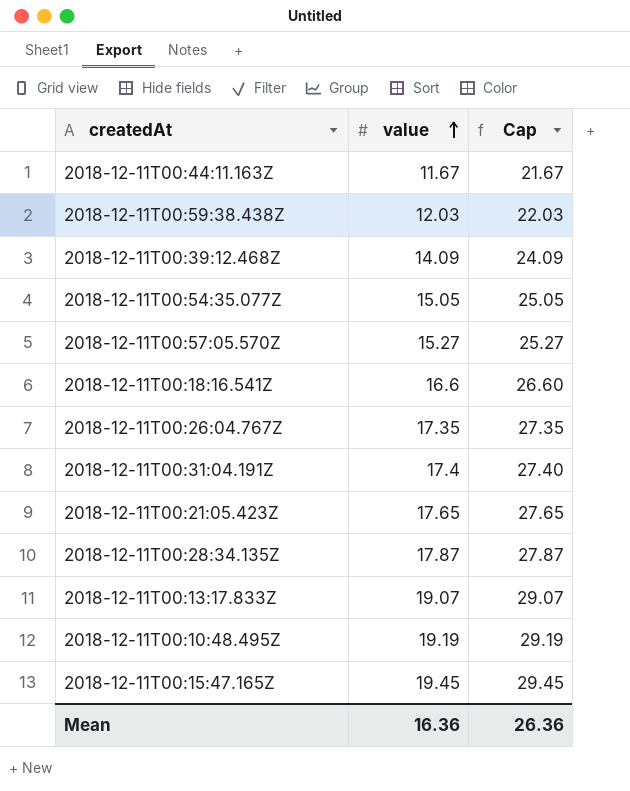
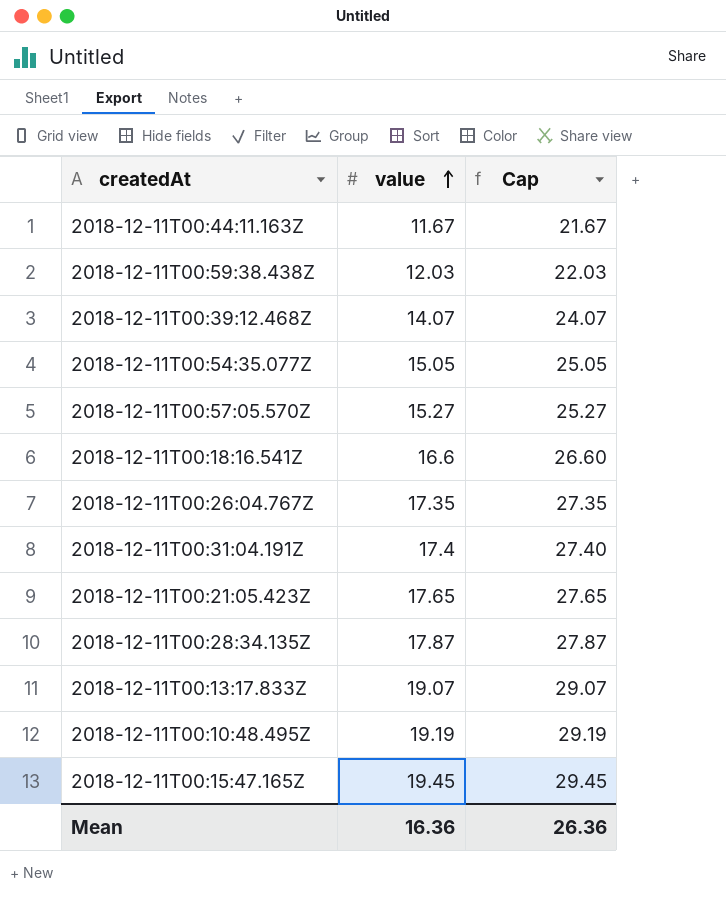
2018-12-11T00:39:12.468Z | value: 14.09 -> 14.07
2018-12-11T00:39:12.468Z | Cap: 24.09 -> 24.07

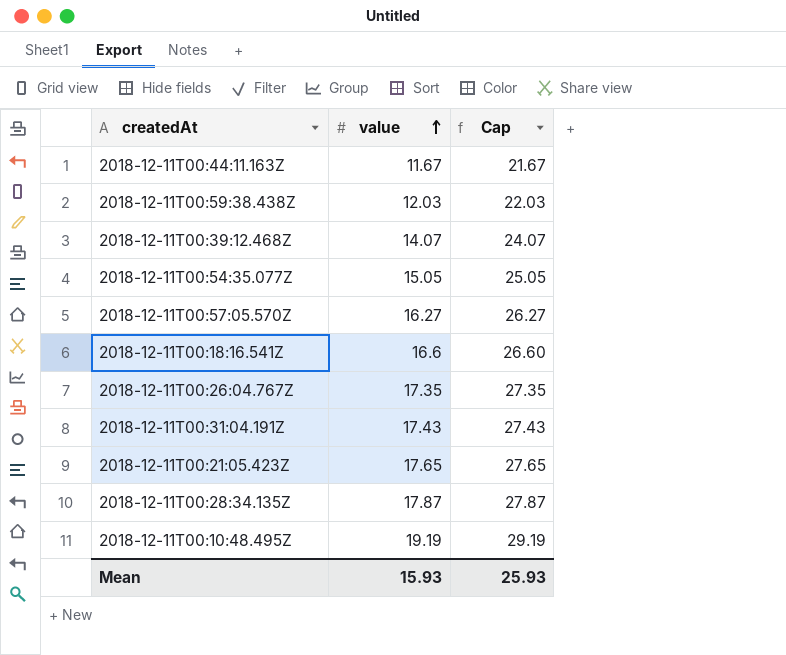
row 2018-12-11T00:13:17.833Z: 19.07 | 29.07 -> none
row 2018-12-11T00:15:47.165Z: 19.45 | 29.45 -> none
2018-12-11T00:57:05.570Z | value: 15.27 -> 16.27
2018-12-11T00:57:05.570Z | Cap: 25.27 -> 26.27
2018-12-11T00:31:04.191Z | value: 17.4 -> 17.43
2018-12-11T00:31:04.191Z | Cap: 27.40 -> 27.43
Mean | value: 16.36 -> 15.93
Mean | Cap: 26.36 -> 25.93

